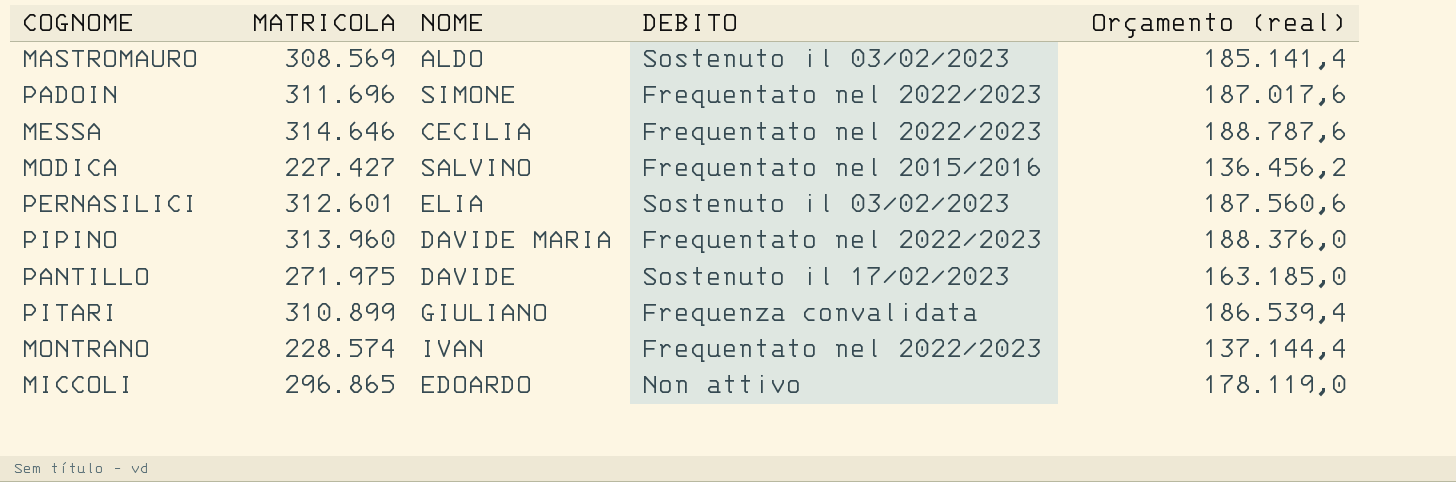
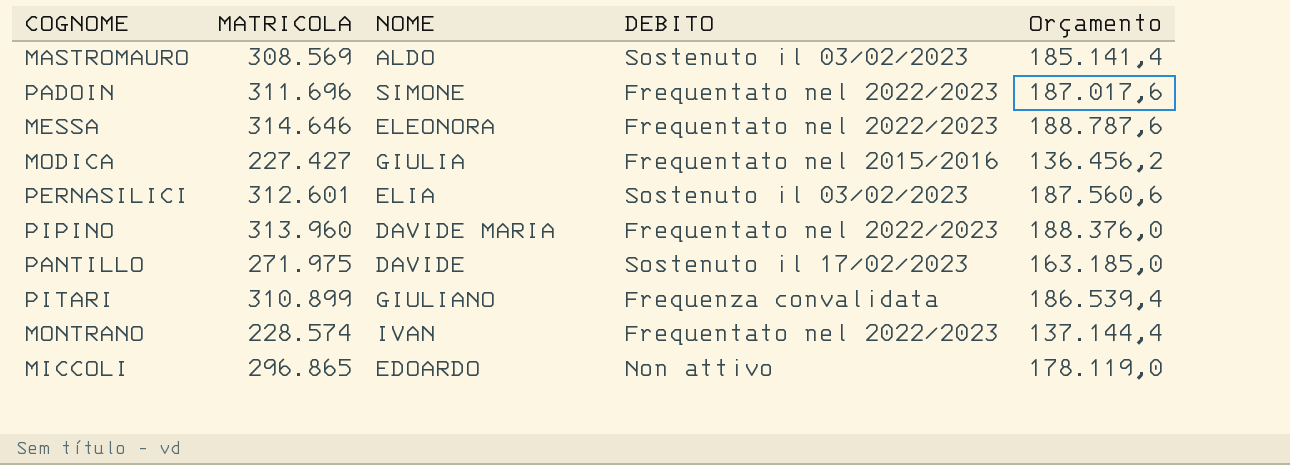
column name: Orçamento (real) -> Orçamento
MESSA | NOME: CECILIA -> ELEONORA
MODICA | NOME: SALVINO -> GIULIA

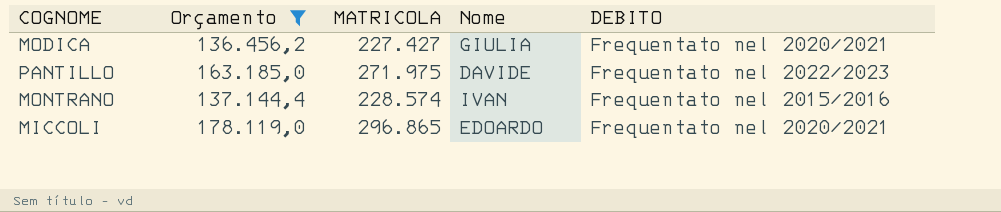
filter: none -> Orçamento <= 178.119,0
column Orçamento | position: 5 -> 2
column name: NOME -> Nome
MODICA | DEBITO: Frequentato nel 2015/2016 -> Frequentato nel 2020/2021
PANTILLO | DEBITO: Sostenuto il 17/02/2023 -> Frequentato nel 2022/2023
MONTRANO | DEBITO: Frequentato nel 2022/2023 -> Frequentato nel 2015/2016
MICCOLI | DEBITO: Non attivo -> Frequentato nel 2020/2021

